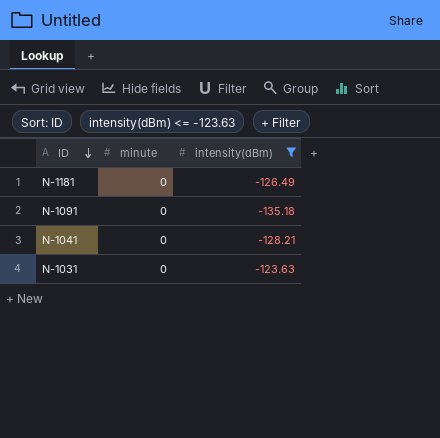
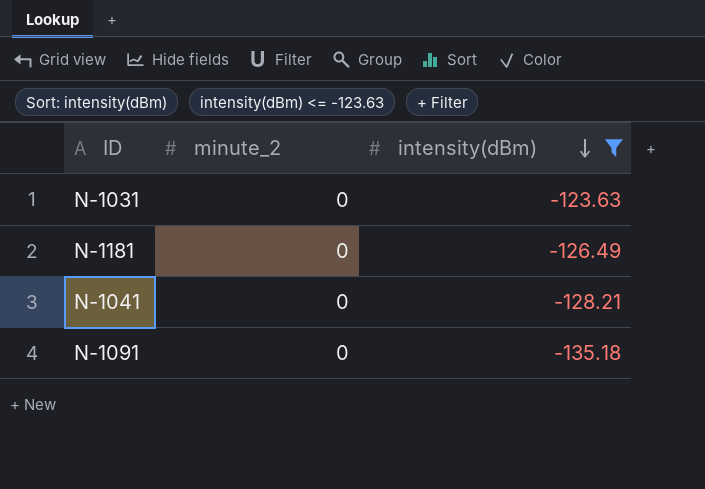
row order: ID descending -> intensity(dBm) descending
column name: minute -> minute_2

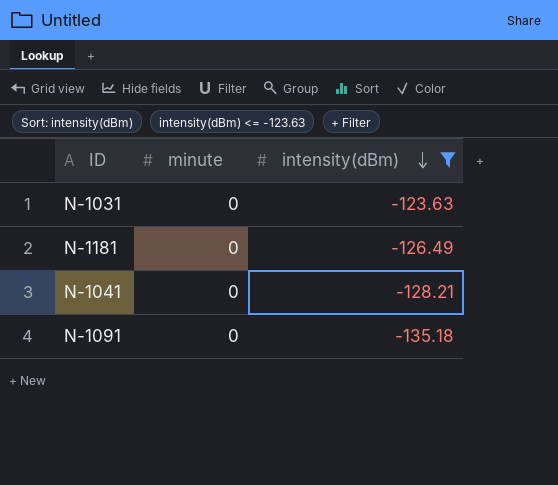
column name: minute_2 -> minute

